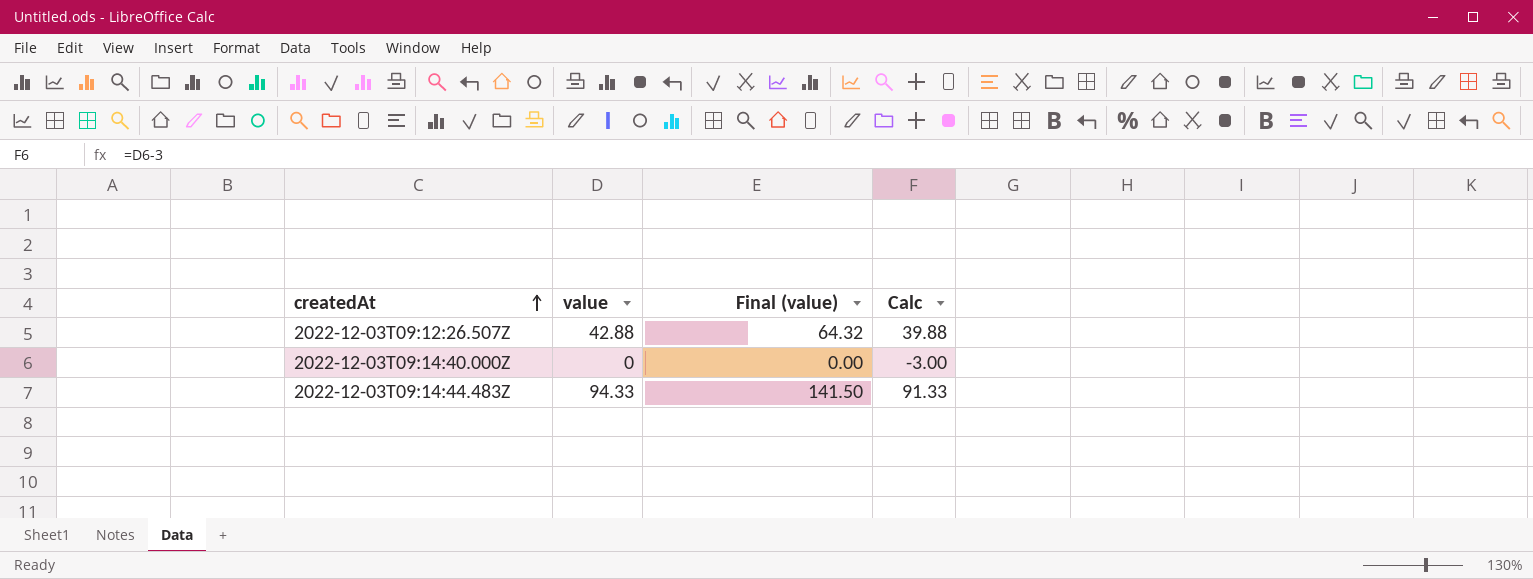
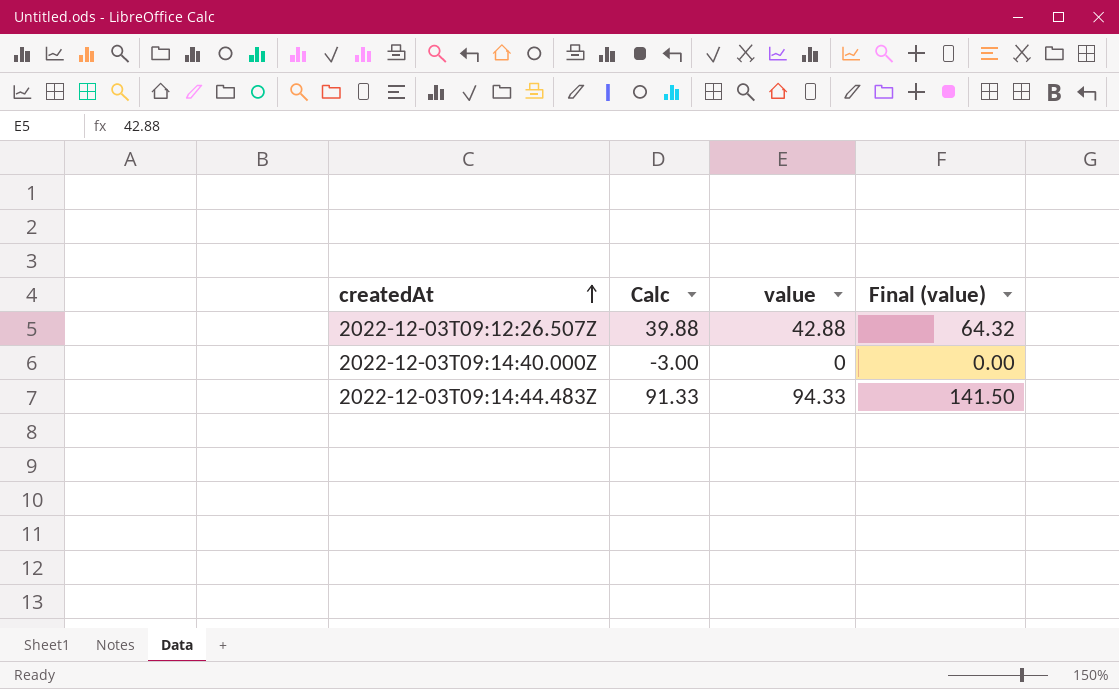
column Calc | position: 4 -> 2

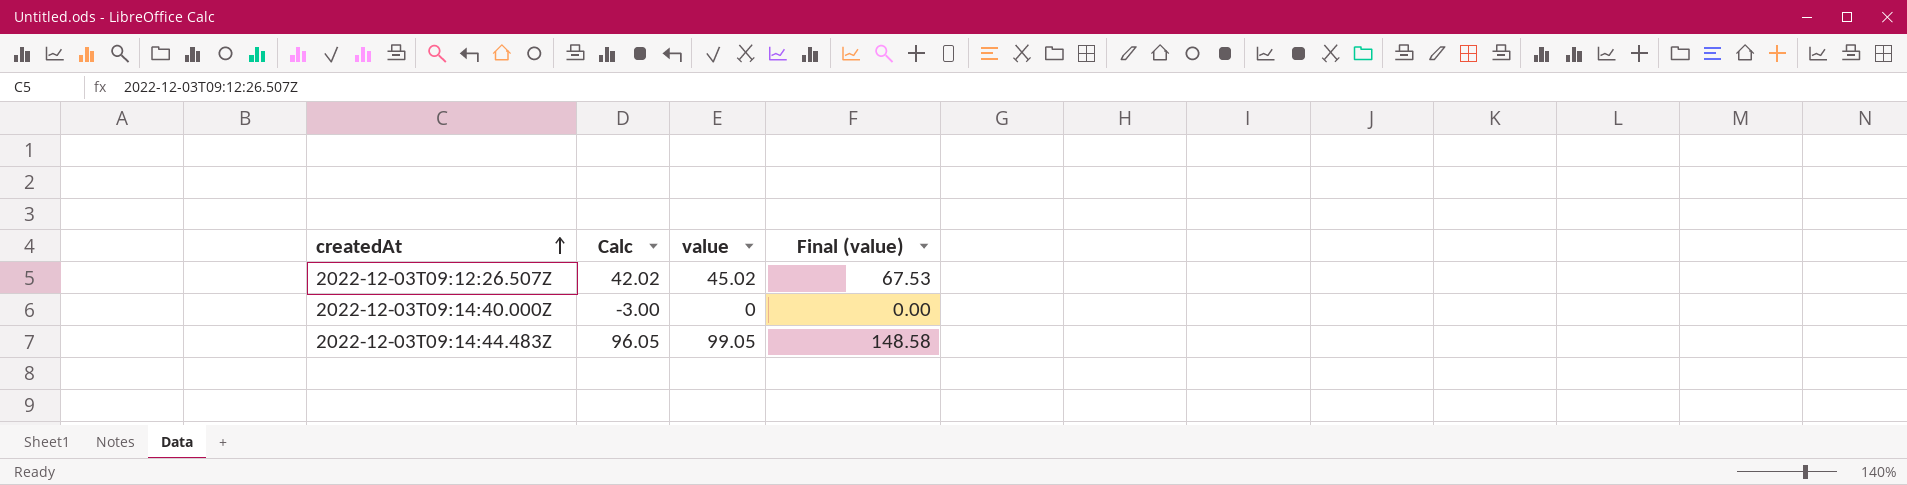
2022-12-03T09:12:26.507Z | Calc: 39.88 -> 42.02
2022-12-03T09:12:26.507Z | value: 42.88 -> 45.02
2022-12-03T09:12:26.507Z | Final (value): 64.32 -> 67.53
2022-12-03T09:14:44.483Z | Calc: 91.33 -> 96.05
2022-12-03T09:14:44.483Z | value: 94.33 -> 99.05
2022-12-03T09:14:44.483Z | Final (value): 141.50 -> 148.58

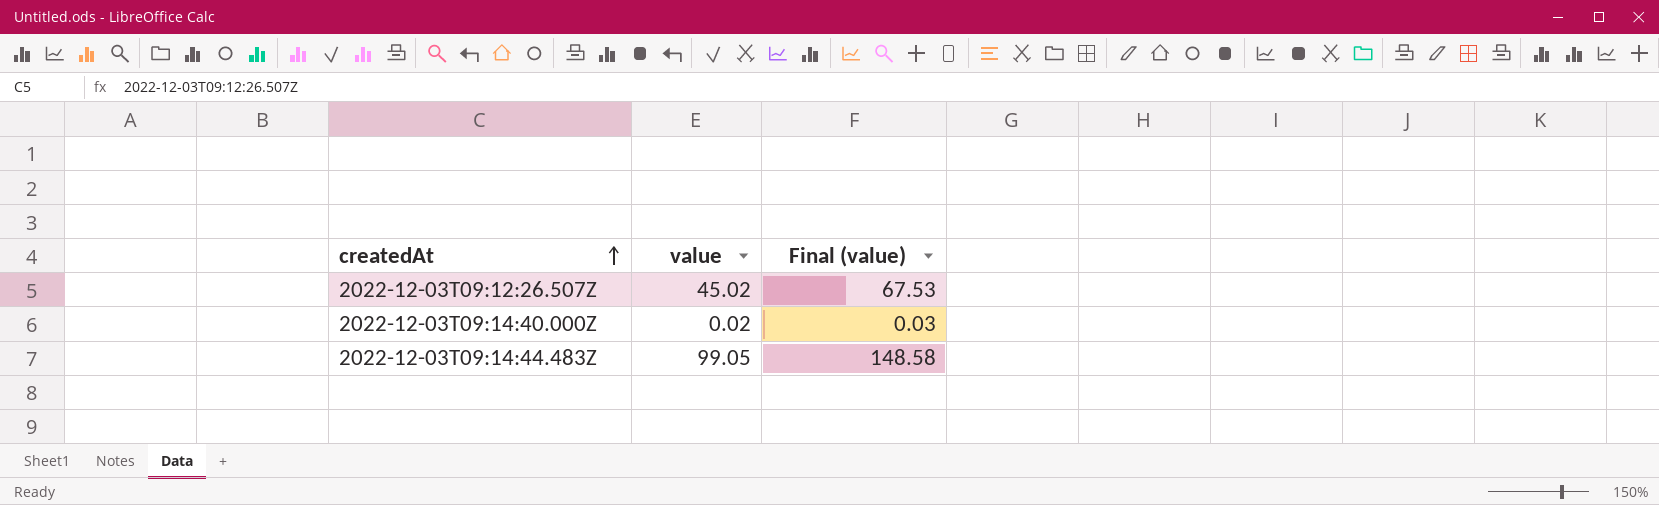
column Calc | formula: [value] - 3 -> none
2022-12-03T09:14:40.000Z | value: 0 -> 0.02
2022-12-03T09:14:40.000Z | Final (value): 0.00 -> 0.03

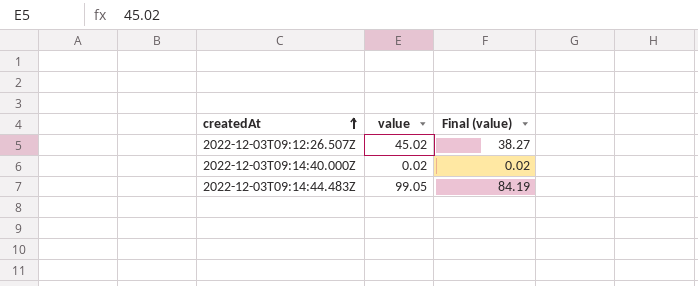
column Final (value) | formula: [value] * 1.5 -> [value] * 0.85

